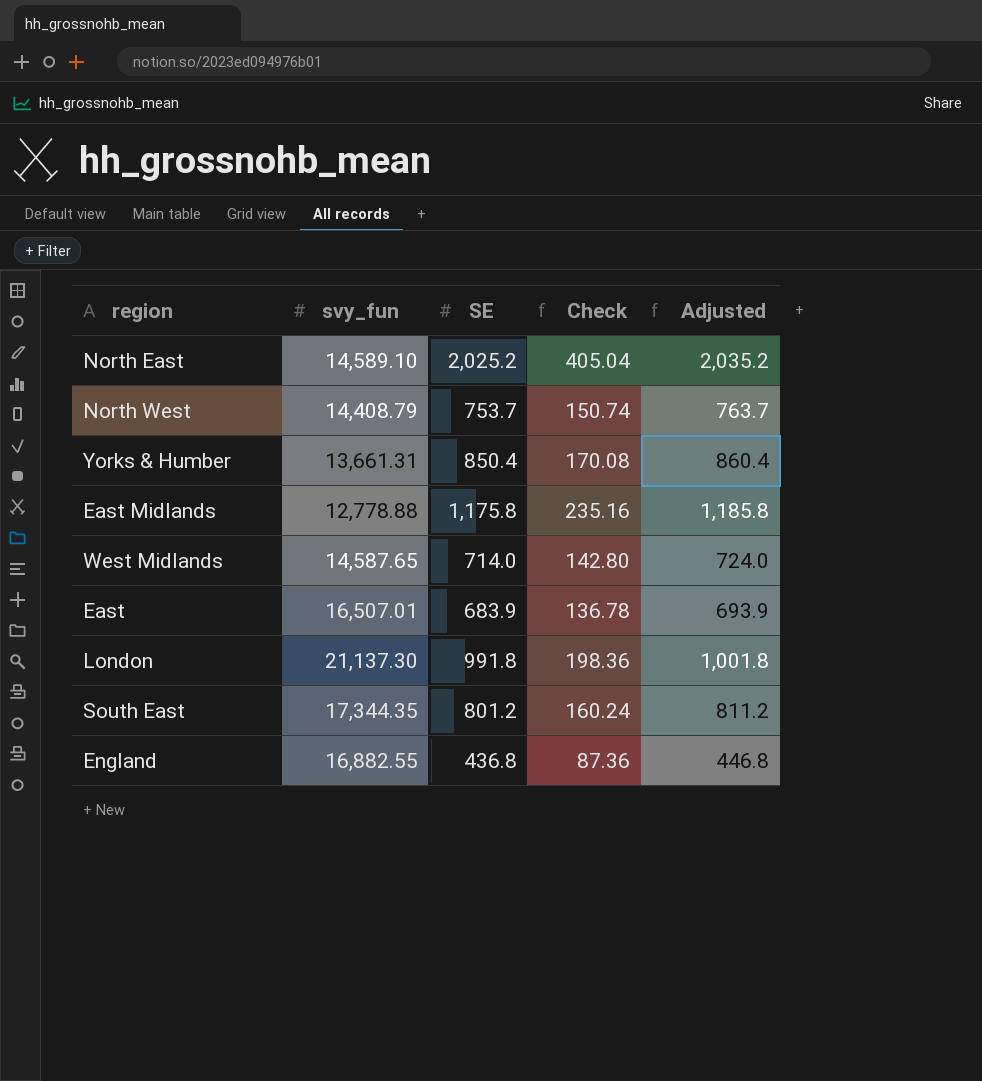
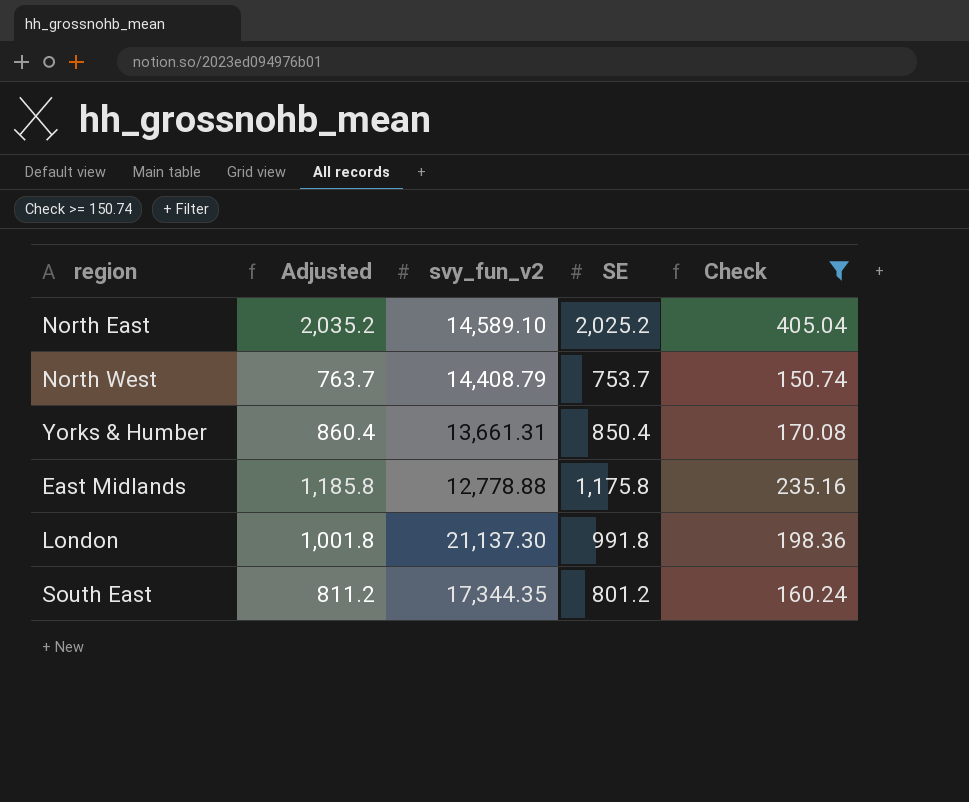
filter: none -> Check >= 150.74
column Adjusted | position: 5 -> 2
column name: svy_fun -> svy_fun_v2

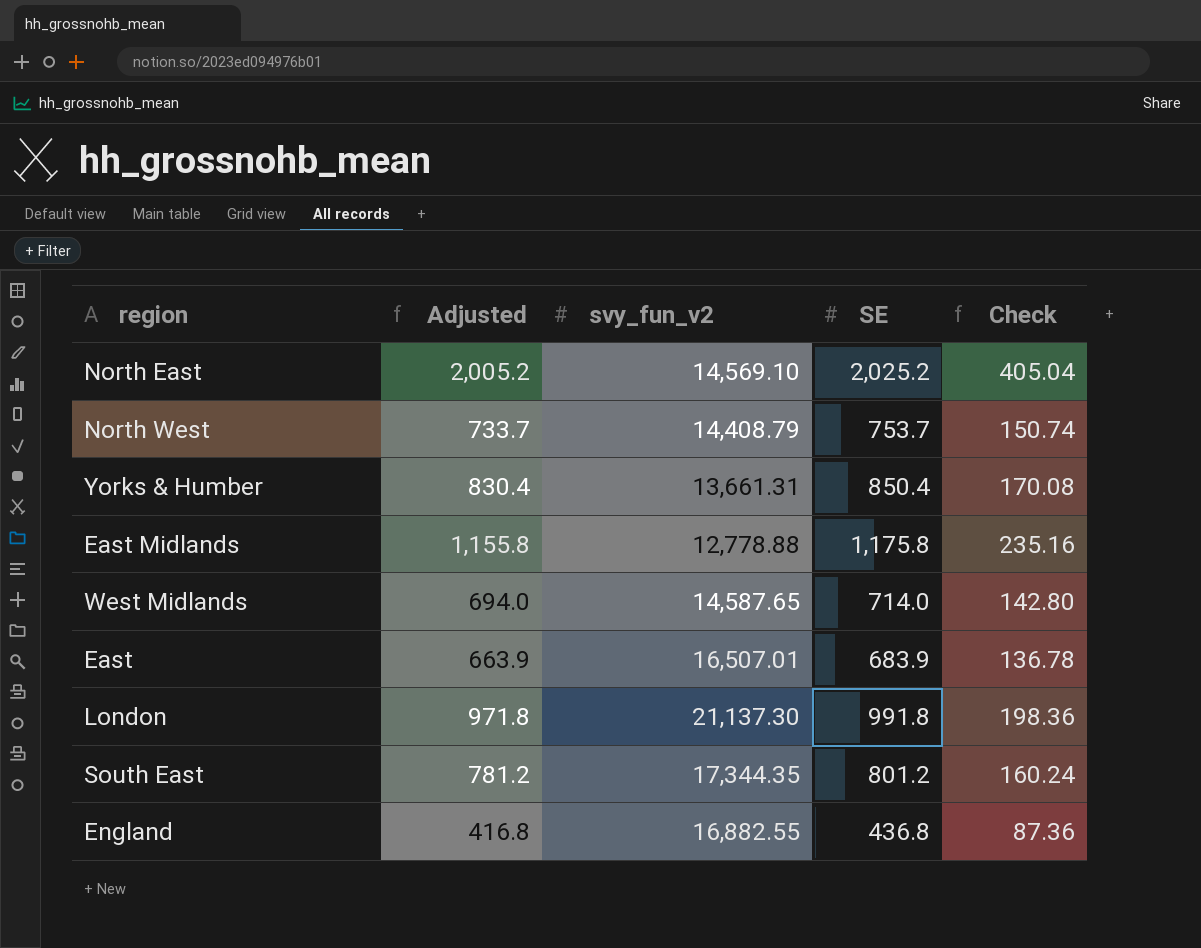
filter: Check >= 150.74 -> none
column Adjusted | formula: [SE] + 10 -> [SE] - 20
North East | svy_fun_v2: 14,589.10 -> 14,569.10

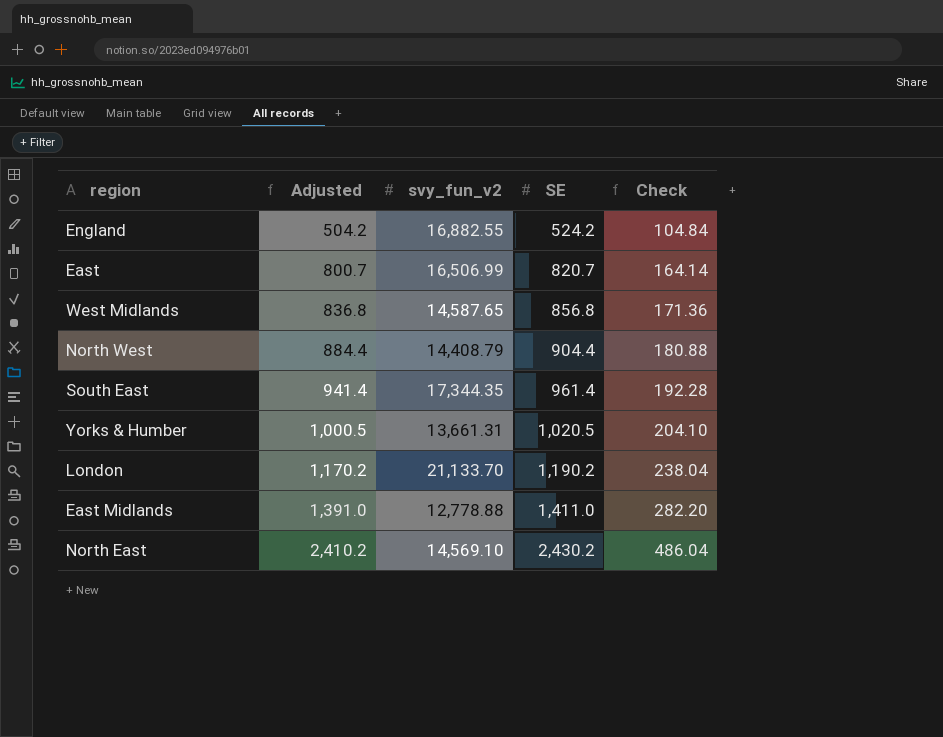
row order: none -> Adjusted ascending
England | Adjusted: 416.8 -> 504.2
England | SE: 436.8 -> 524.2
England | Check: 87.36 -> 104.84
East | Adjusted: 663.9 -> 800.7
East | svy_fun_v2: 16,507.01 -> 16,506.99
East | SE: 683.9 -> 820.7
East | Check: 136.78 -> 164.14
West Midlands | Adjusted: 694.0 -> 836.8
West Midlands | SE: 714.0 -> 856.8
West Midlands | Check: 142.80 -> 171.36
North West | Adjusted: 733.7 -> 884.4
North West | SE: 753.7 -> 904.4
North West | Check: 150.74 -> 180.88
South East | Adjusted: 781.2 -> 941.4
South East | SE: 801.2 -> 961.4
South East | Check: 160.24 -> 192.28
Yorks & Humber | Adjusted: 830.4 -> 1,000.5
Yorks & Humber | SE: 850.4 -> 1,020.5
Yorks & Humber | Check: 170.08 -> 204.10
London | Adjusted: 971.8 -> 1,170.2
London | svy_fun_v2: 21,137.30 -> 21,133.70
London | SE: 991.8 -> 1,190.2
London | Check: 198.36 -> 238.04
East Midlands | Adjusted: 1,155.8 -> 1,391.0
East Midlands | SE: 1,175.8 -> 1,411.0
East Midlands | Check: 235.16 -> 282.20
North East | Adjusted: 2,005.2 -> 2,410.2
North East | SE: 2,025.2 -> 2,430.2
North East | Check: 405.04 -> 486.04

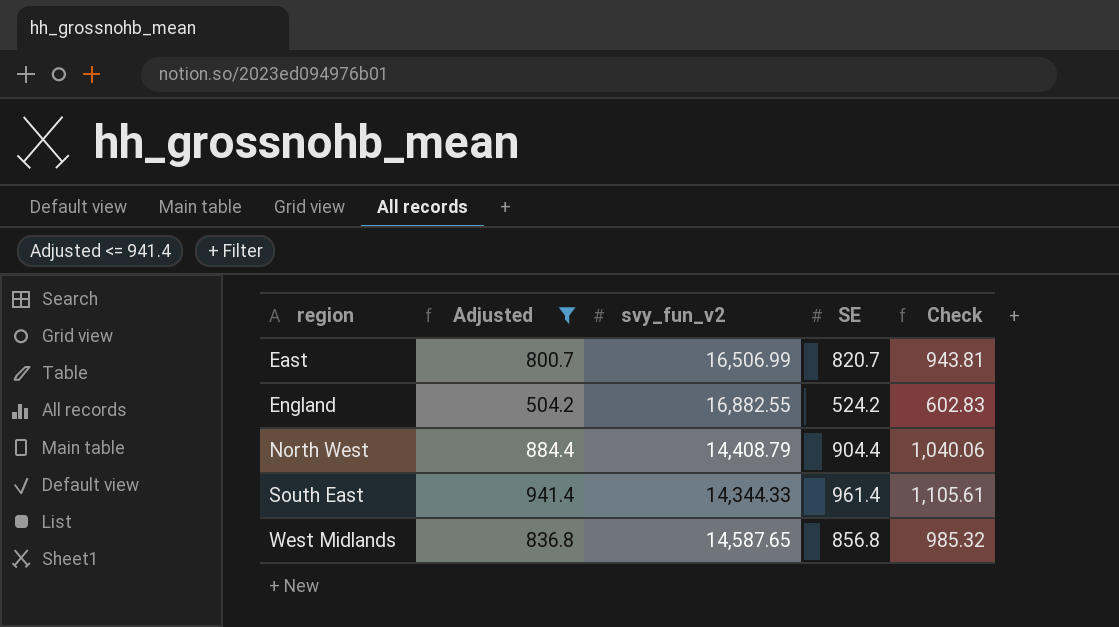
filter: none -> Adjusted <= 941.4
row order: Adjusted ascending -> region ascending
column Check | formula: [SE] * 0.2 -> [SE] * 1.15
South East | svy_fun_v2: 17,344.35 -> 14,344.33

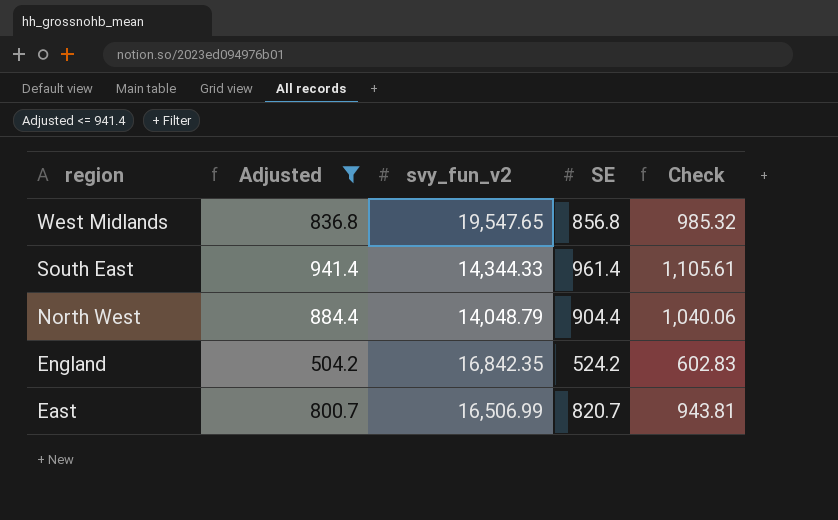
row order: region ascending -> region descending
West Midlands | svy_fun_v2: 14,587.65 -> 19,547.65
North West | svy_fun_v2: 14,408.79 -> 14,048.79
England | svy_fun_v2: 16,882.55 -> 16,842.35

